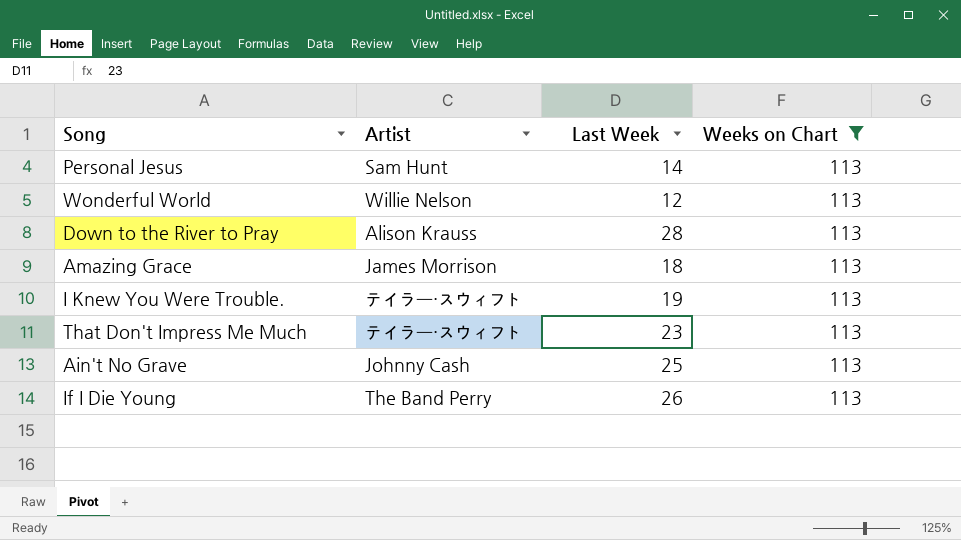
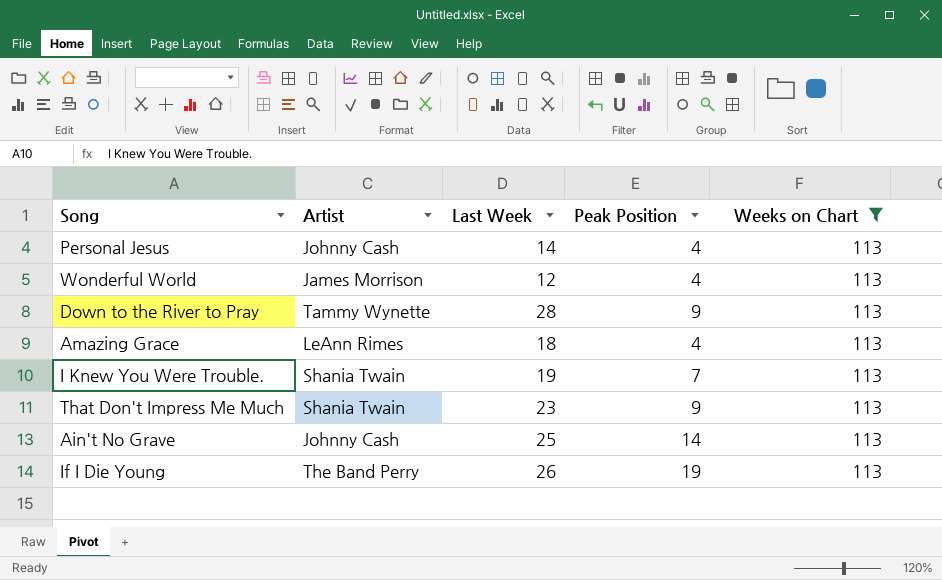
column Peak Position | position: none -> 4
Personal Jesus | Artist: Sam Hunt -> Johnny Cash
Wonderful World | Artist: Willie Nelson -> James Morrison
Down to the River to Pray | Artist: Alison Krauss -> Tammy Wynette
Amazing Grace | Artist: James Morrison -> LeAnn Rimes
I Knew You Were Trouble. | Artist: テイラー・スウィフト -> Shania Twain
That Don't Impress Me Much | Artist: テイラー・スウィフト -> Shania Twain

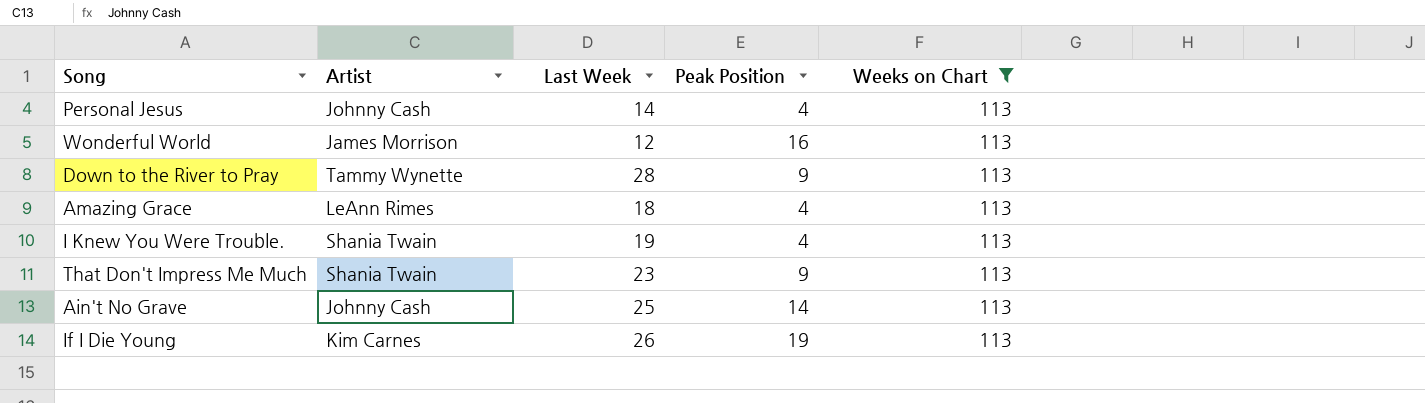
Wonderful World | Peak Position: 4 -> 16
I Knew You Were Trouble. | Peak Position: 7 -> 4
If I Die Young | Artist: The Band Perry -> Kim Carnes

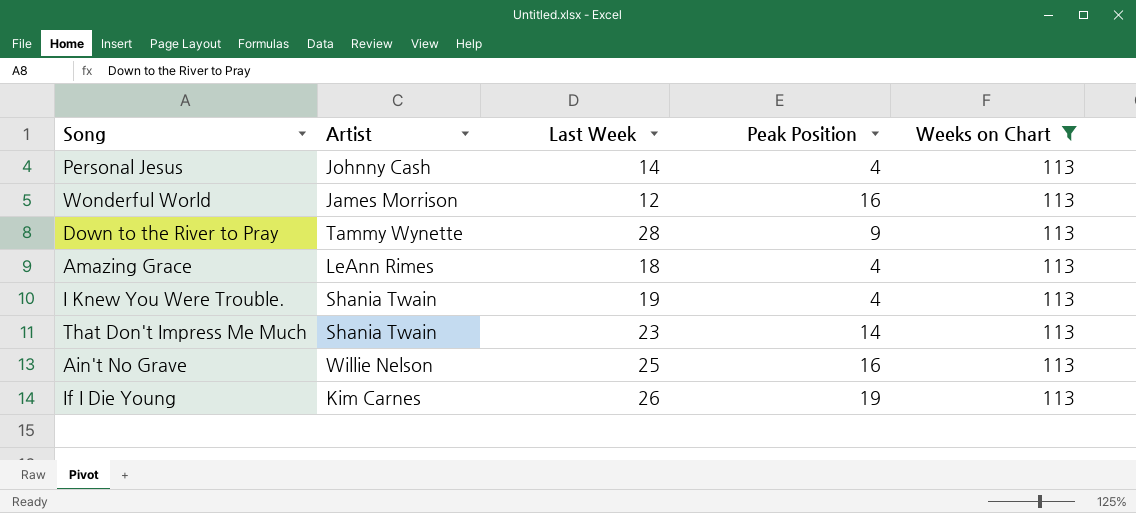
That Don't Impress Me Much | Peak Position: 9 -> 14
Ain't No Grave | Artist: Johnny Cash -> Willie Nelson
Ain't No Grave | Peak Position: 14 -> 16

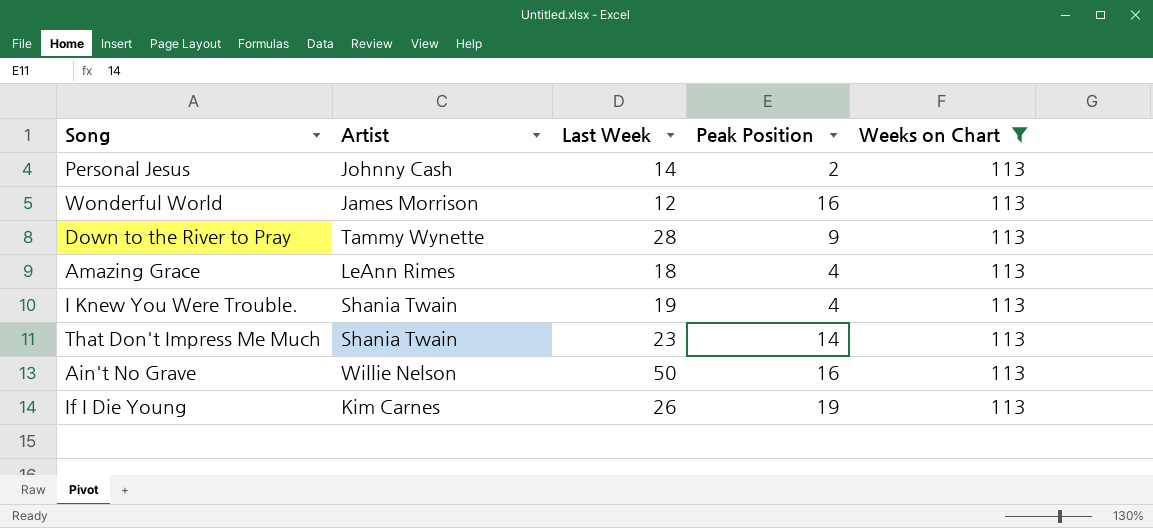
Personal Jesus | Peak Position: 4 -> 2
Ain't No Grave | Last Week: 25 -> 50

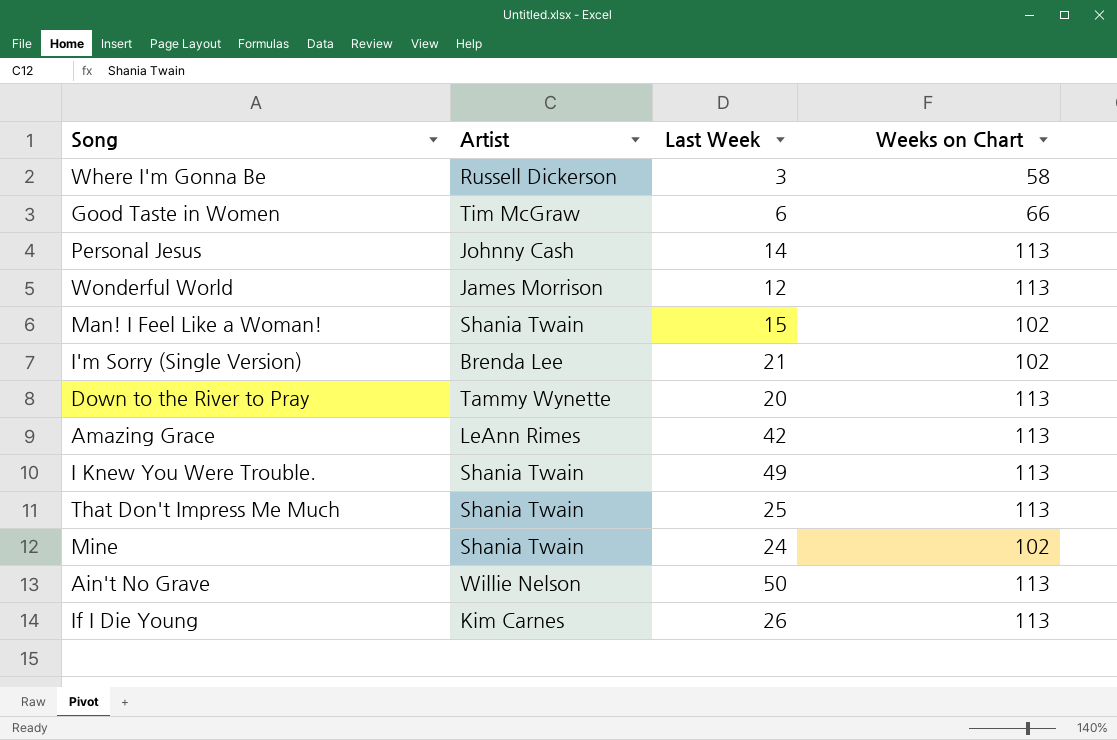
filter: Weeks on Chart = 113 -> none
column Peak Position | position: 4 -> none
Down to the River to Pray | Last Week: 28 -> 20
Amazing Grace | Last Week: 18 -> 42
I Knew You Were Trouble. | Last Week: 19 -> 49
That Don't Impress Me Much | Last Week: 23 -> 25

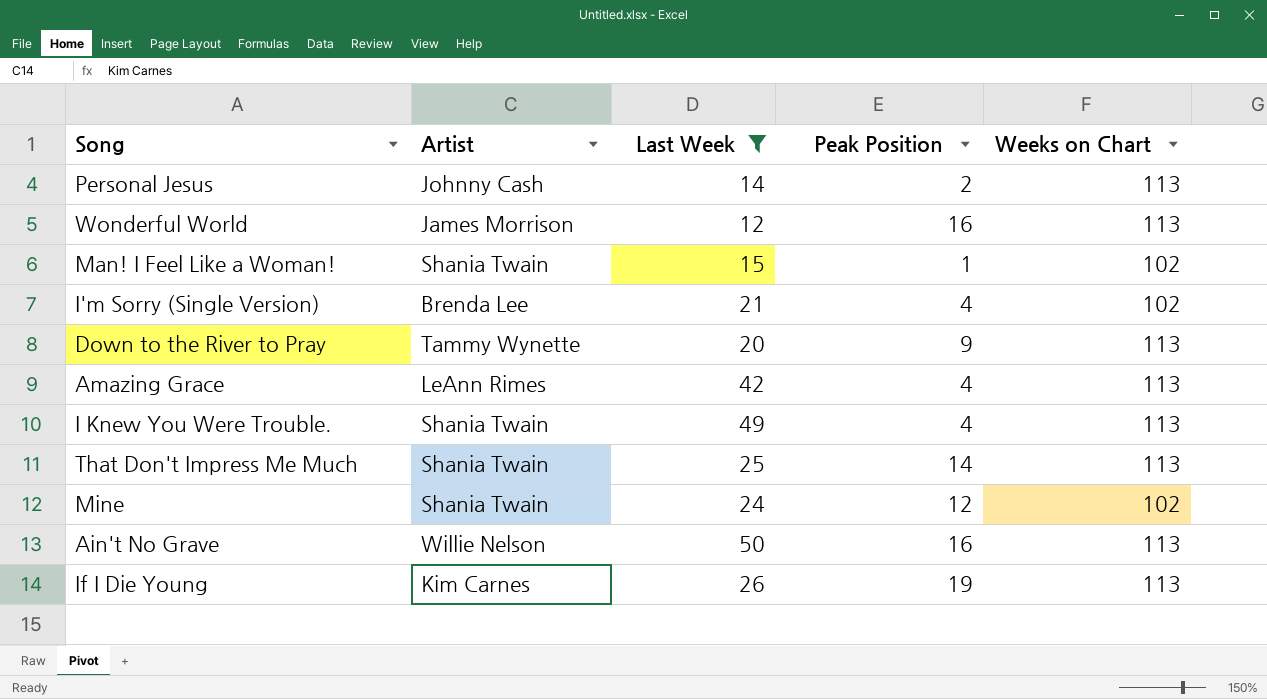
filter: none -> Last Week >= 12
column Peak Position | position: none -> 4

